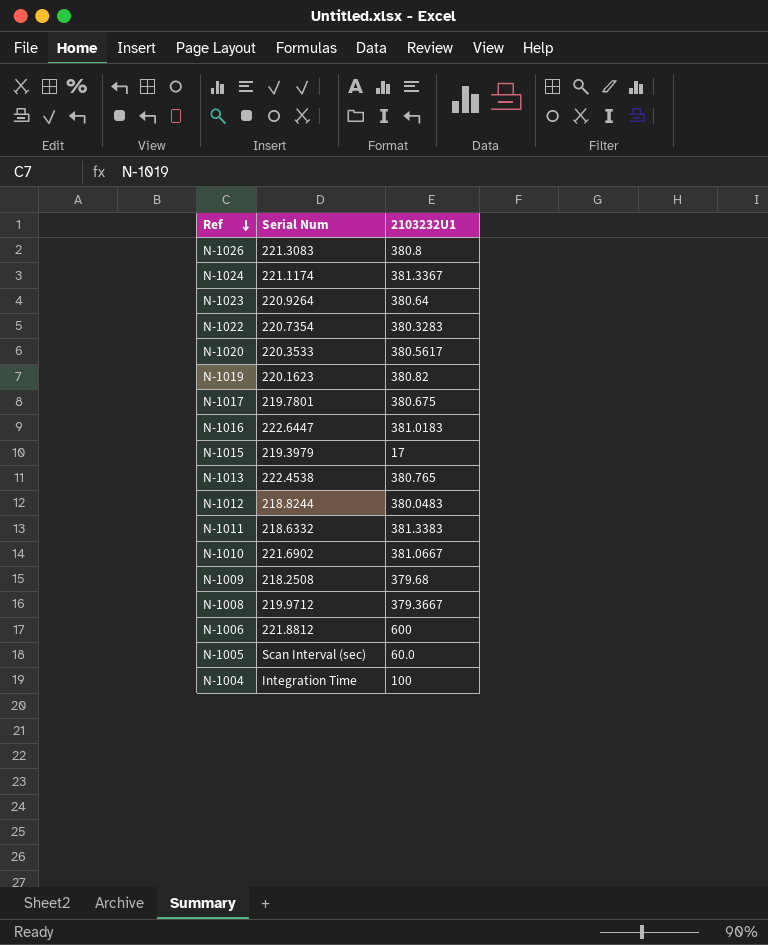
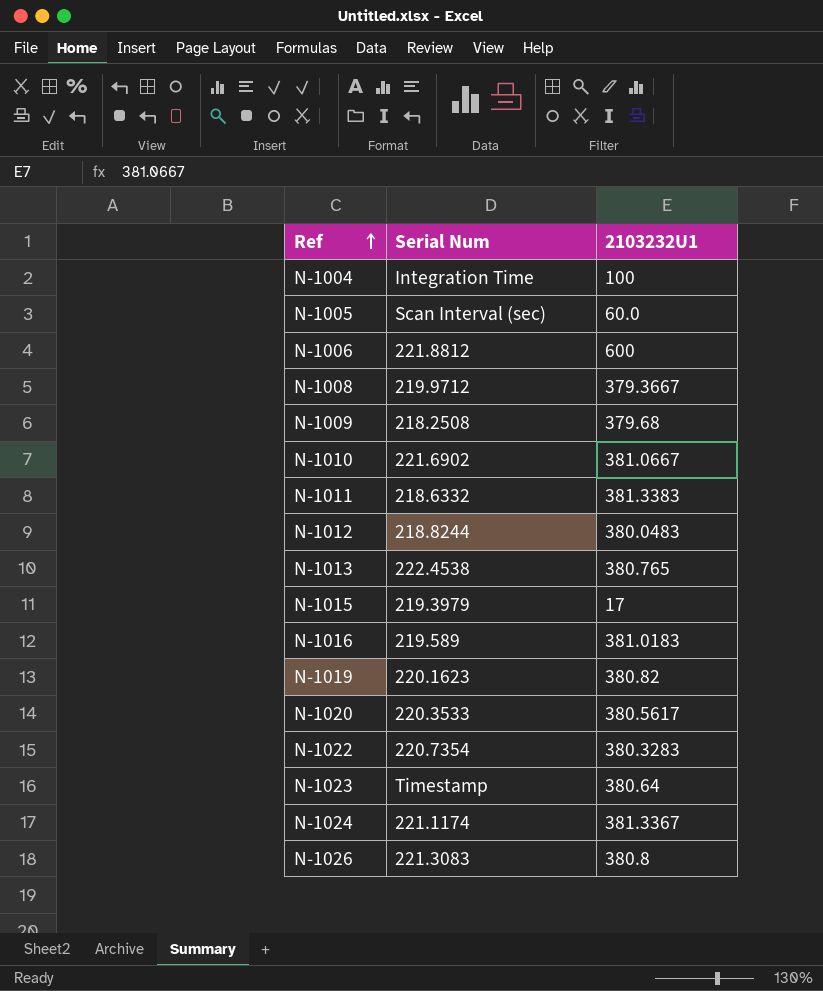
row order: Ref descending -> Ref ascending
row N-1017: 219.7801 | 380.675 -> none
N-1016 | Serial Num: 222.6447 -> 219.589
N-1023 | Serial Num: 220.9264 -> Timestamp

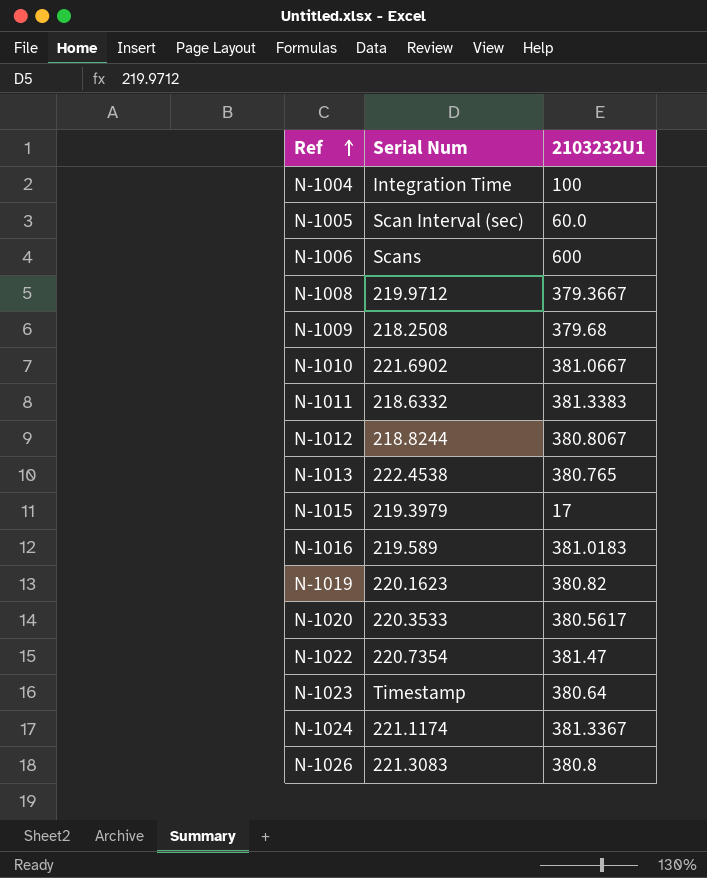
N-1006 | Serial Num: 221.8812 -> Scans
N-1012 | 2103232U1: 380.0483 -> 380.8067
N-1022 | 2103232U1: 380.3283 -> 381.47

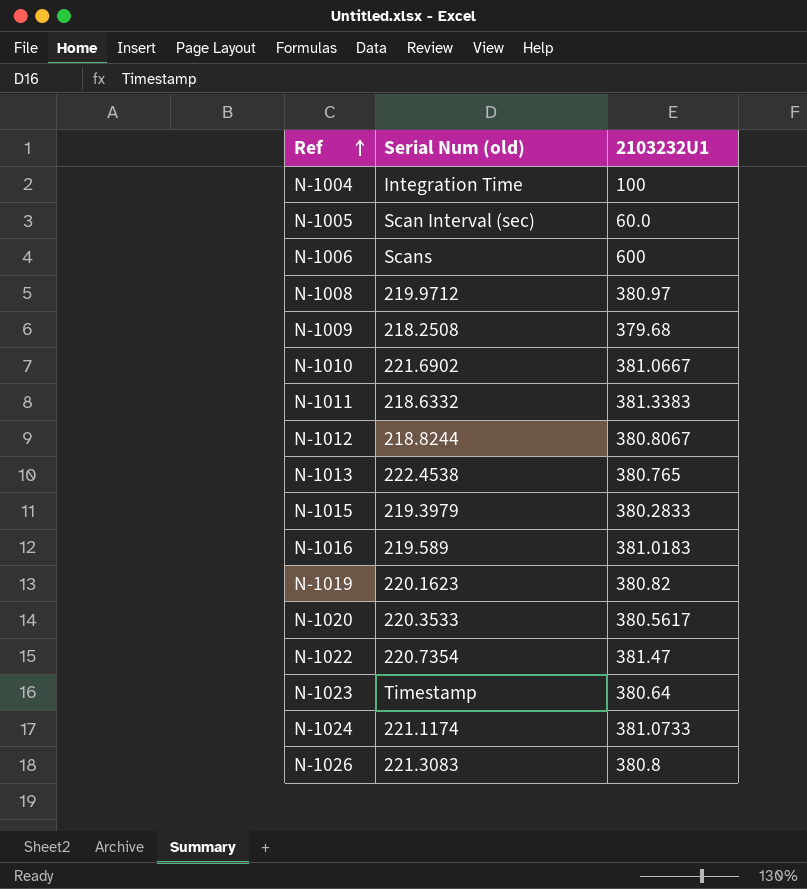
column name: Serial Num -> Serial Num (old)
N-1008 | 2103232U1: 379.3667 -> 380.97
N-1015 | 2103232U1: 17 -> 380.2833
N-1024 | 2103232U1: 381.3367 -> 381.0733

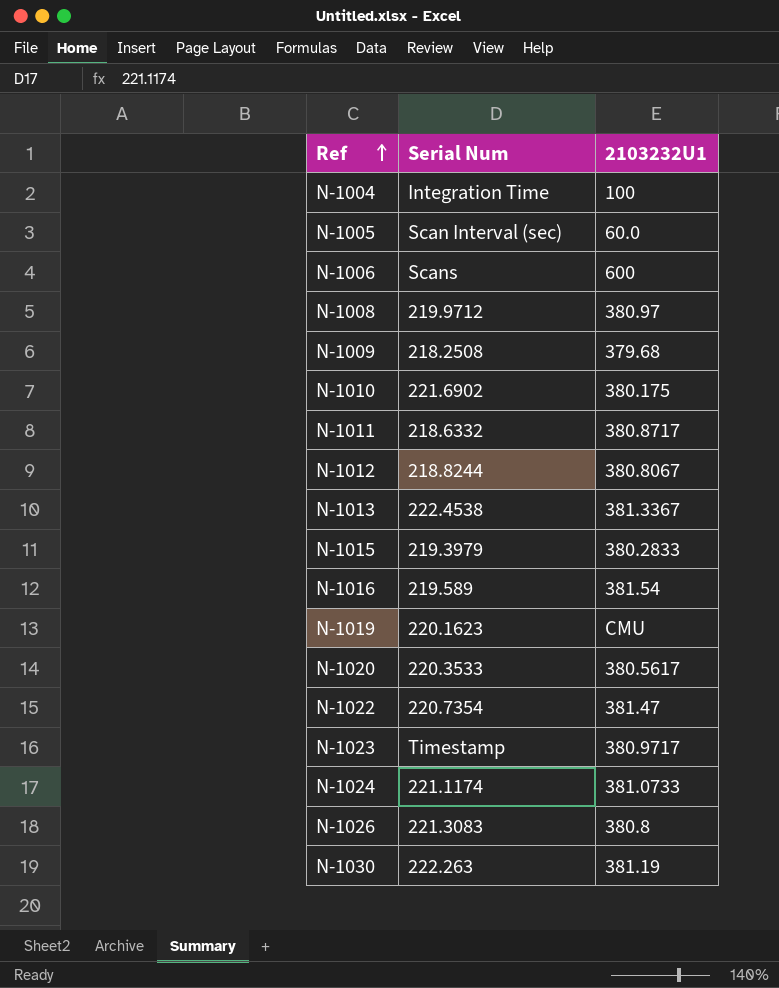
column name: Serial Num (old) -> Serial Num
N-1010 | 2103232U1: 381.0667 -> 380.175
N-1011 | 2103232U1: 381.3383 -> 380.8717
N-1013 | 2103232U1: 380.765 -> 381.3367
N-1016 | 2103232U1: 381.0183 -> 381.54
N-1019 | 2103232U1: 380.82 -> CMU
N-1023 | 2103232U1: 380.64 -> 380.9717
row N-1030: none -> 222.263 | 381.19

